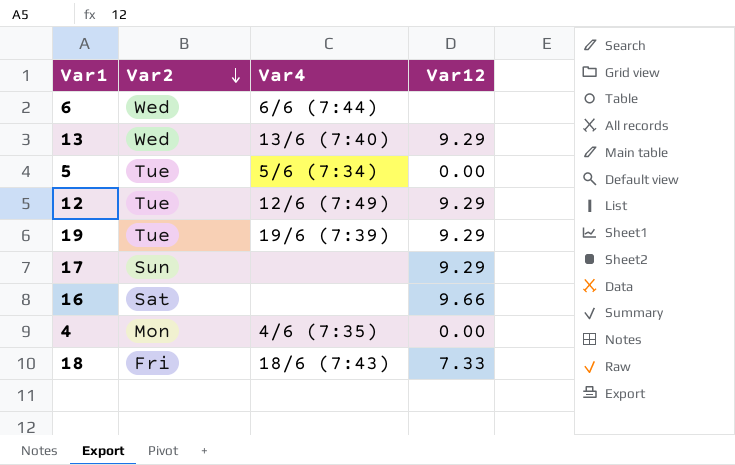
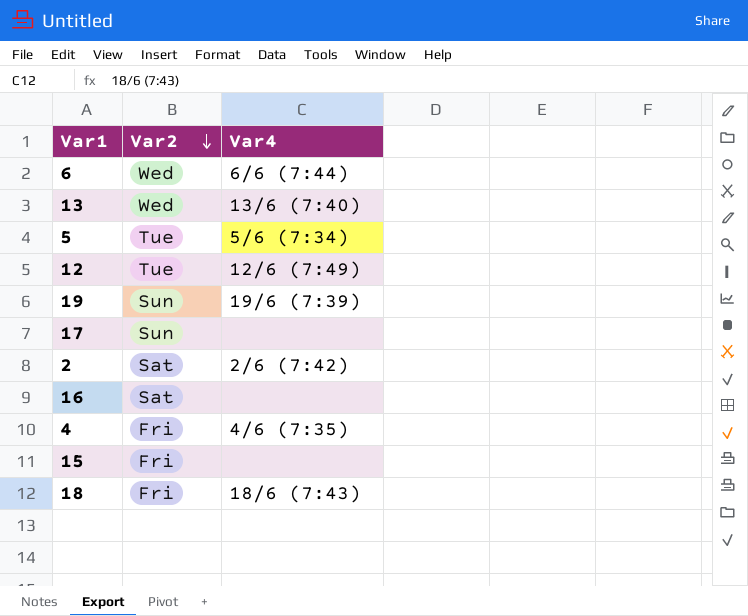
column Var12 | position: 4 -> none
19 | Var2: Tue -> Sun
row 2: none -> Sat | 2/6 (7:42)
4 | Var2: Mon -> Fri
row 15: none -> Fri | none

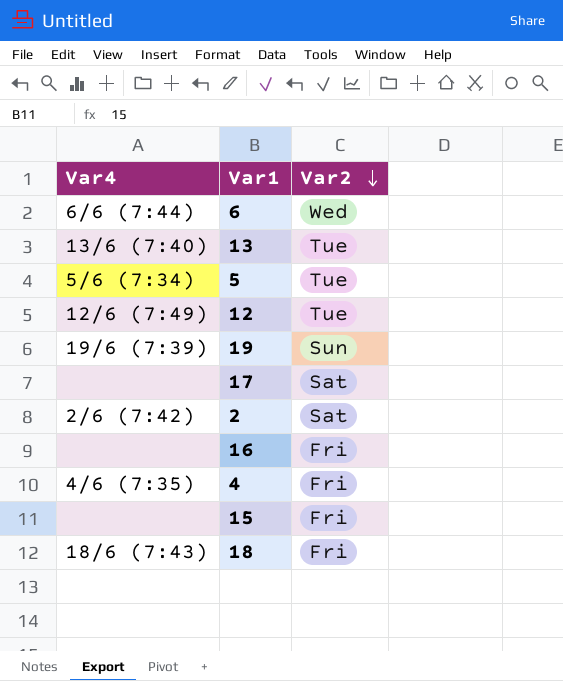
column Var4 | position: 3 -> 1
13 | Var2: Wed -> Tue
17 | Var2: Sun -> Sat
16 | Var2: Sat -> Fri

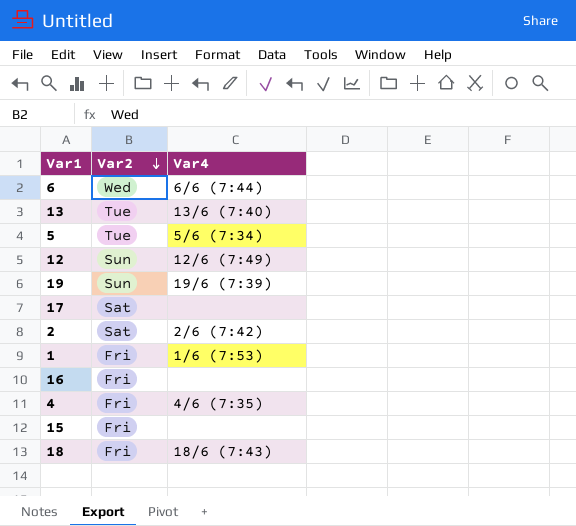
column Var4 | position: 1 -> 3
12 | Var2: Tue -> Sun
row 1: none -> Fri | 1/6 (7:53)

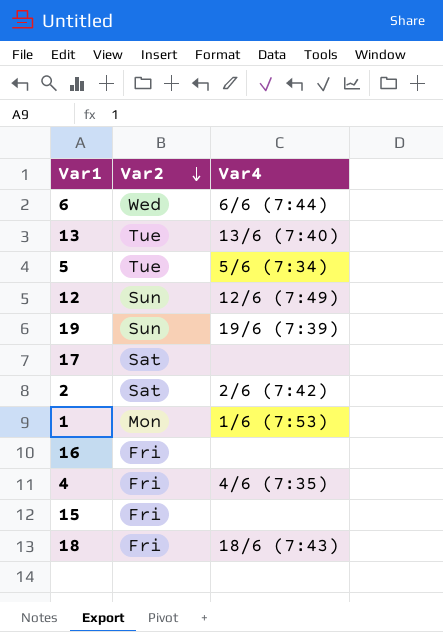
1 | Var2: Fri -> Mon

